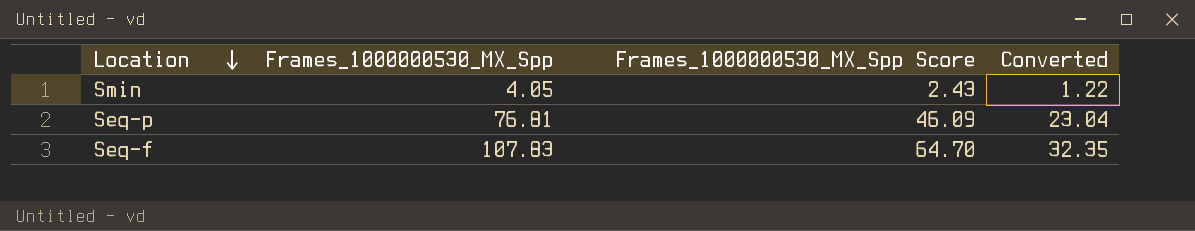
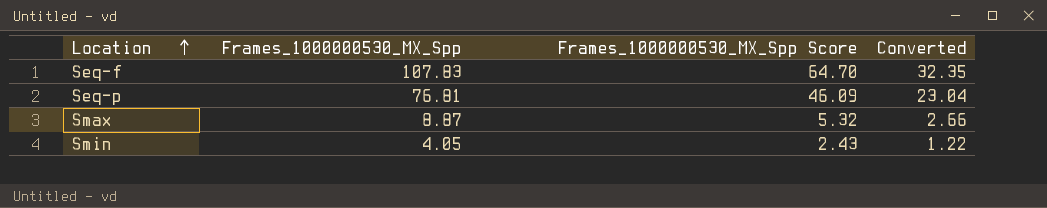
row order: Location descending -> Location ascending
row Smax: none -> 8.87 | 5.32 | 2.66

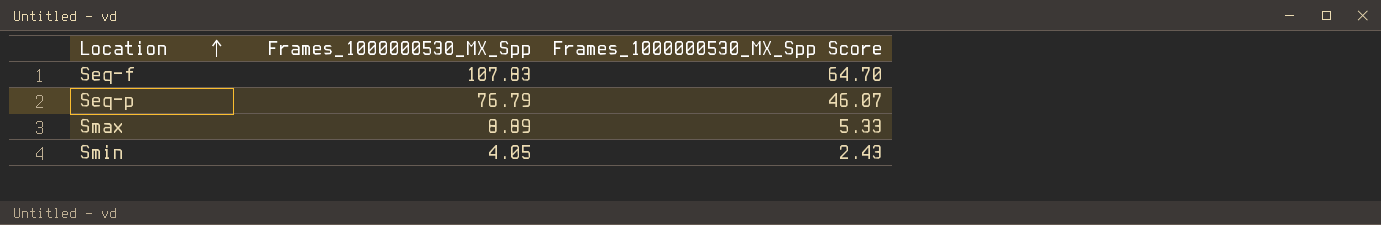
column Converted | formula: [Frames_1000000530_MX_Spp] * 0.3 -> none
Seq-p | Frames_1000000530_MX_Spp: 76.81 -> 76.79
Seq-p | Frames_1000000530_MX_Spp Score: 46.09 -> 46.07
Smax | Frames_1000000530_MX_Spp: 8.87 -> 8.89
Smax | Frames_1000000530_MX_Spp Score: 5.32 -> 5.33

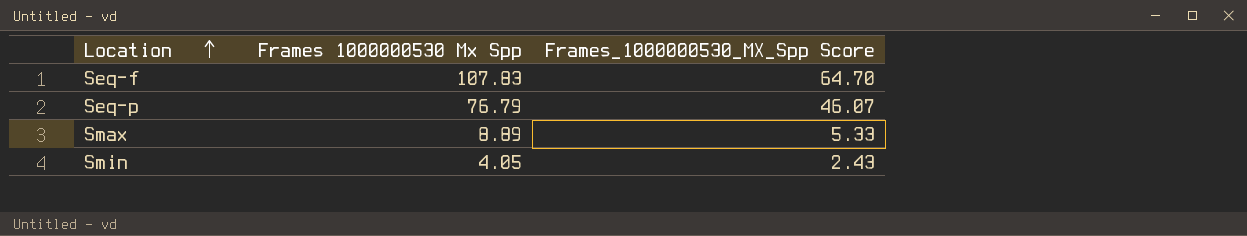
column name: Frames_1000000530_MX_Spp -> Frames 1000000530 Mx Spp

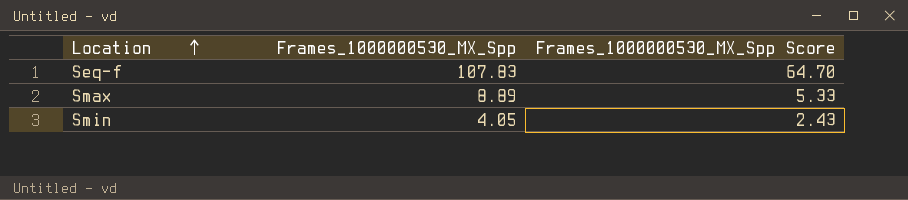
column name: Frames 1000000530 Mx Spp -> Frames_1000000530_MX_Spp
row Seq-p: 76.79 | 46.07 -> none

